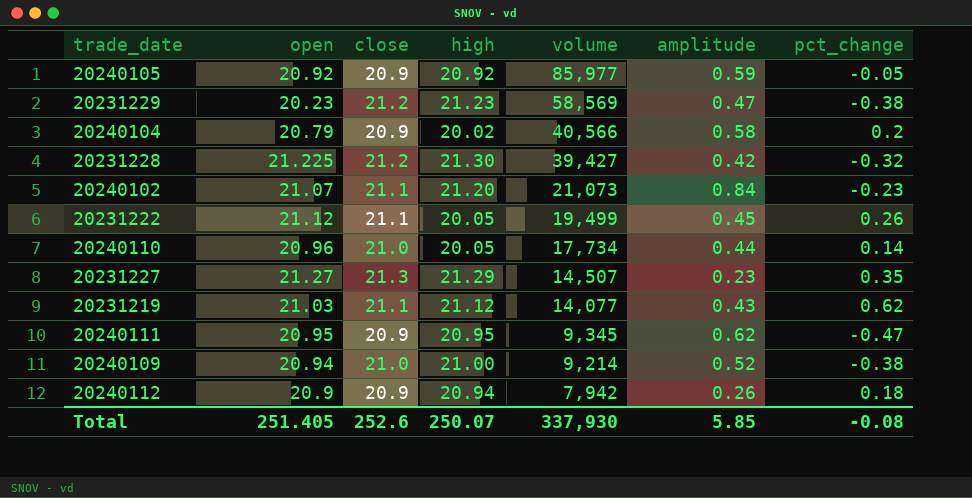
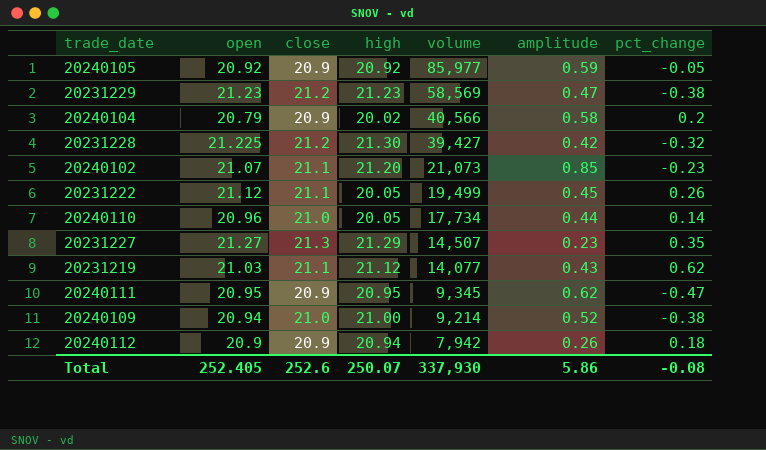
20231229 | open: 20.23 -> 21.23
20240102 | amplitude: 0.84 -> 0.85
Total | open: 251.405 -> 252.405
Total | amplitude: 5.85 -> 5.86

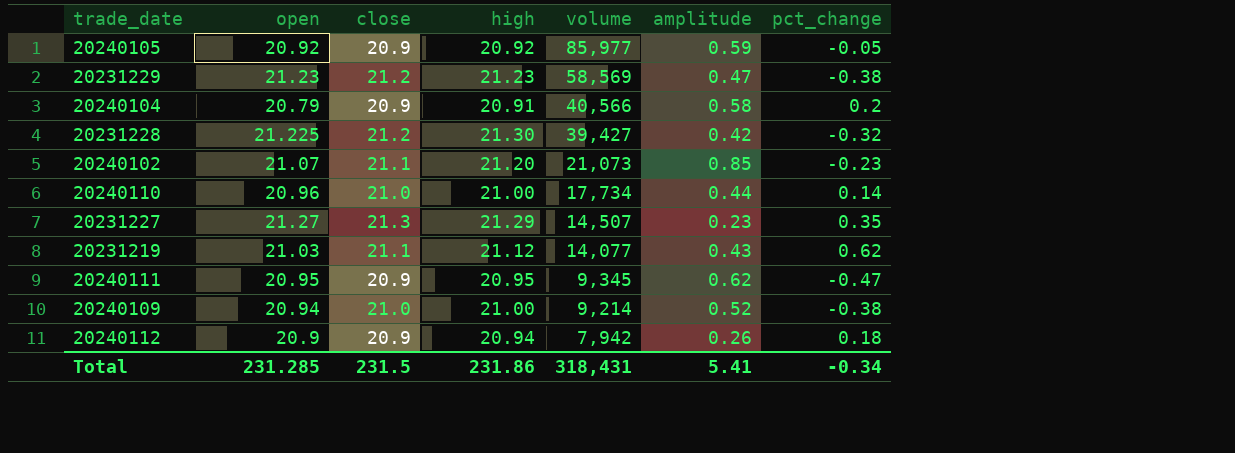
row 20231222: 21.12 | 21.1 | 20.05 | 19,499 | 0.45 | 0.26 -> none
20240104 | high: 20.02 -> 20.91
20240110 | high: 20.05 -> 21.00
Total | open: 252.405 -> 231.285
Total | close: 252.6 -> 231.5
Total | high: 250.07 -> 231.86
Total | volume: 337,930 -> 318,431
Total | amplitude: 5.86 -> 5.41
Total | pct_change: -0.08 -> -0.34

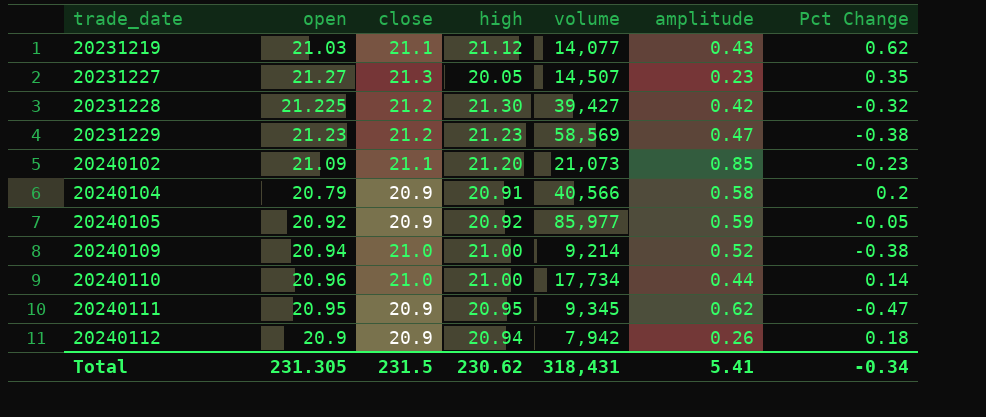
row order: volume descending -> trade_date ascending
column name: pct_change -> Pct Change
20231227 | high: 21.29 -> 20.05
20240102 | open: 21.07 -> 21.09
Total | open: 231.285 -> 231.305
Total | high: 231.86 -> 230.62

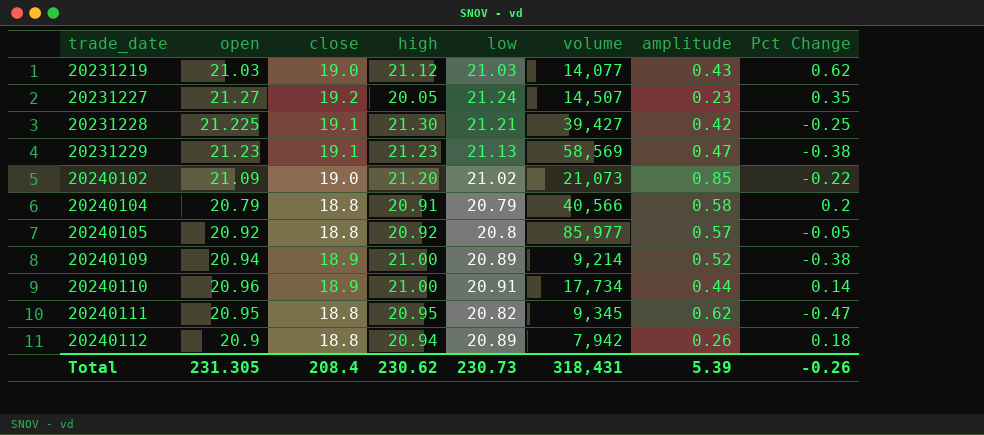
column low | position: none -> 5
20231219 | close: 21.1 -> 19.0
20231227 | close: 21.3 -> 19.2
20231228 | close: 21.2 -> 19.1
20231228 | Pct Change: -0.32 -> -0.25
20231229 | close: 21.2 -> 19.1
20240102 | close: 21.1 -> 19.0
20240102 | Pct Change: -0.23 -> -0.22
20240104 | close: 20.9 -> 18.8
20240105 | close: 20.9 -> 18.8
20240105 | amplitude: 0.59 -> 0.57
20240109 | close: 21.0 -> 18.9
20240110 | close: 21.0 -> 18.9
20240111 | close: 20.9 -> 18.8
20240112 | close: 20.9 -> 18.8
Total | close: 231.5 -> 208.4
Total | amplitude: 5.41 -> 5.39
Total | Pct Change: -0.34 -> -0.26

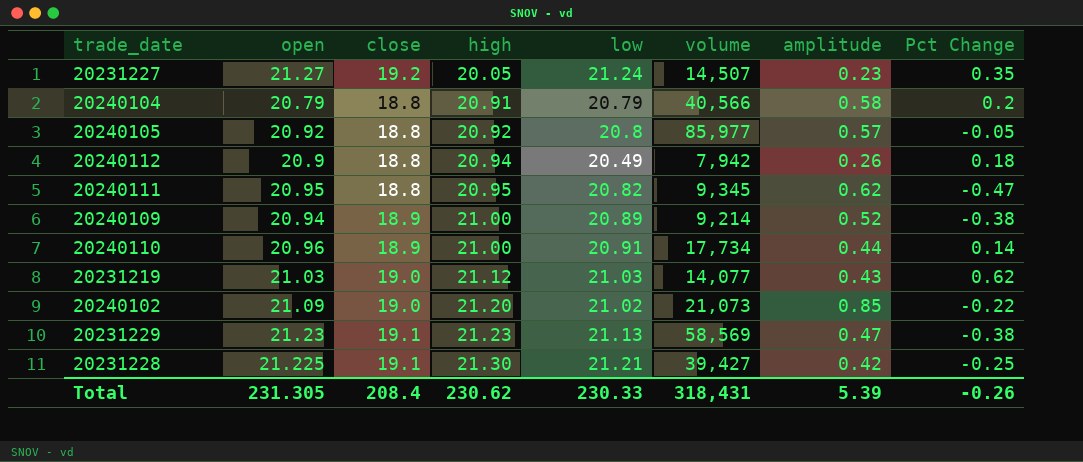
row order: trade_date ascending -> high ascending
20240112 | low: 20.89 -> 20.49
Total | low: 230.73 -> 230.33

